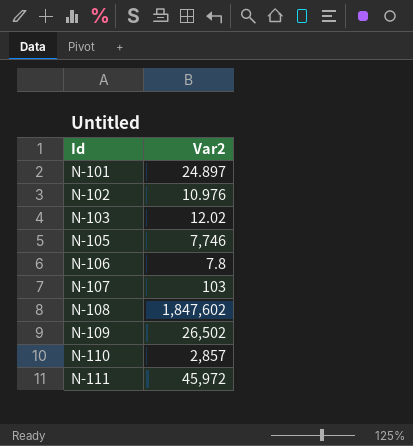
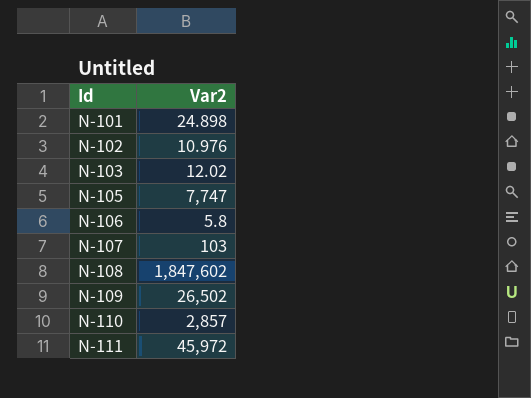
N-101 | Var2: 24.897 -> 24.898
N-105 | Var2: 7,746 -> 7,747
N-106 | Var2: 7.8 -> 5.8

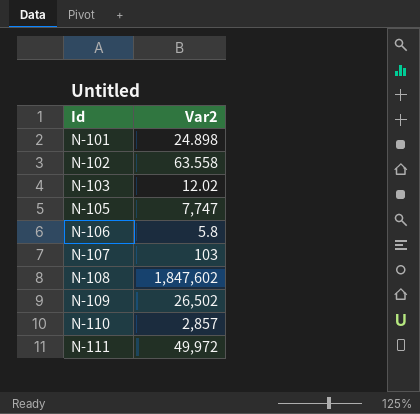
N-102 | Var2: 10.976 -> 63.558
N-111 | Var2: 45,972 -> 49,972

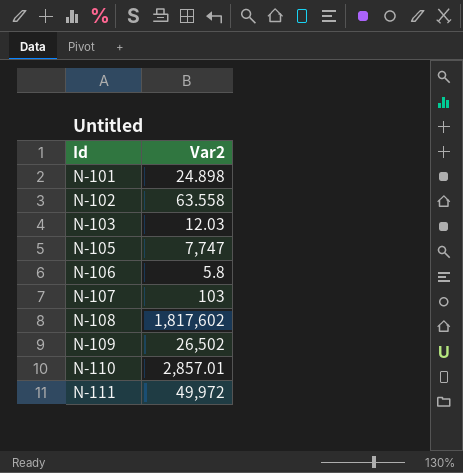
N-103 | Var2: 12.02 -> 12.03
N-108 | Var2: 1,847,602 -> 1,817,602
N-110 | Var2: 2,857 -> 2,857.01

